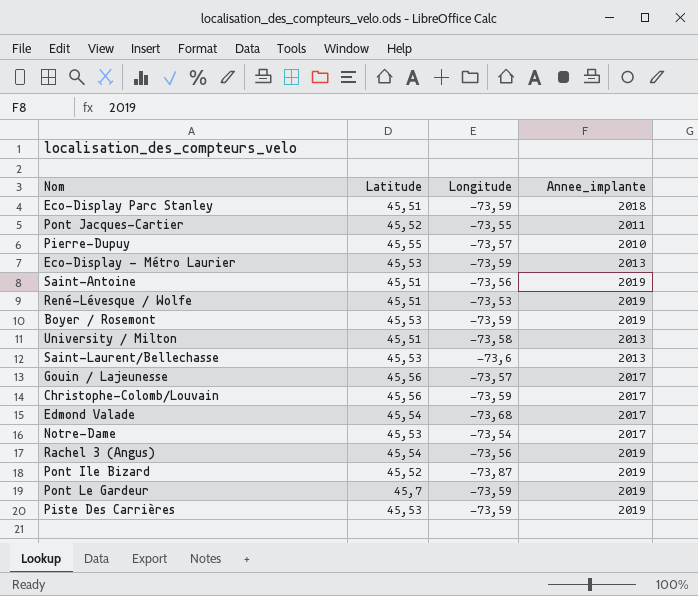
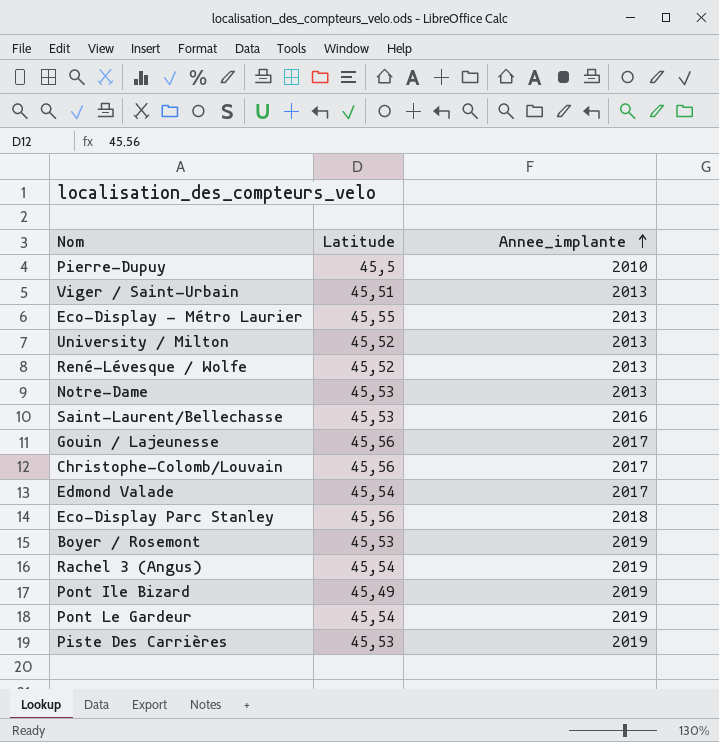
row order: none -> Annee_implante ascending
column Longitude | position: 3 -> none
row Pont Jacques-Cartier: 45,52 | -73,55 | 2011 -> none
row Saint-Antoine: 45,51 | -73,56 | 2019 -> none
Pierre-Dupuy | Latitude: 45,55 -> 45,5
row Viger / Saint-Urbain: none -> 45,51 | 2013
Eco-Display - Métro Laurier | Latitude: 45,53 -> 45,55
University / Milton | Latitude: 45,51 -> 45,52
René-Lévesque / Wolfe | Latitude: 45,51 -> 45,52
René-Lévesque / Wolfe | Annee_implante: 2019 -> 2013
Notre-Dame | Annee_implante: 2017 -> 2013
Saint-Laurent/Bellechasse | Annee_implante: 2013 -> 2016
Eco-Display Parc Stanley | Latitude: 45,51 -> 45,56
Pont Ile Bizard | Latitude: 45,52 -> 45,49
Pont Le Gardeur | Latitude: 45,7 -> 45,54

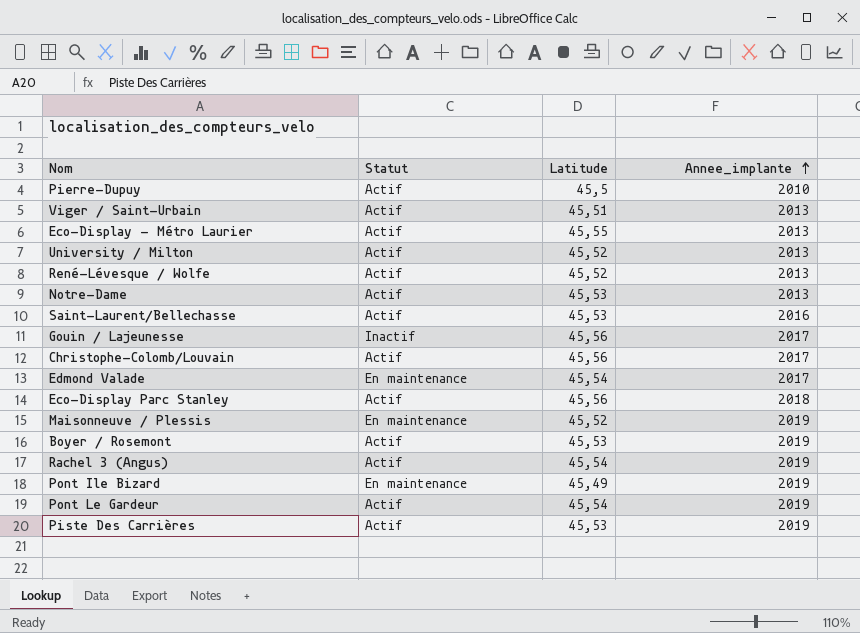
column Statut | position: none -> 2
row Maisonneuve / Plessis: none -> En maintenance | 45,52 | 2019

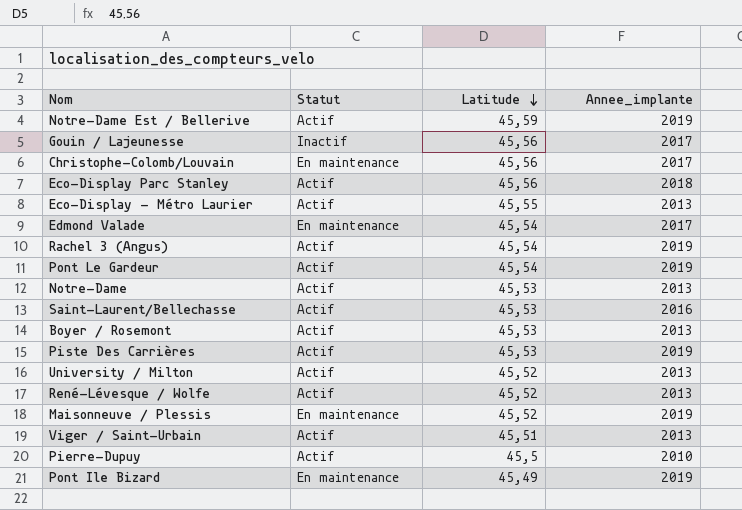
row order: Annee_implante ascending -> Latitude descending
row Notre-Dame Est / Bellerive: none -> Actif | 45,59 | 2019
Christophe-Colomb/Louvain | Statut: Actif -> En maintenance
Boyer / Rosemont | Annee_implante: 2019 -> 2013

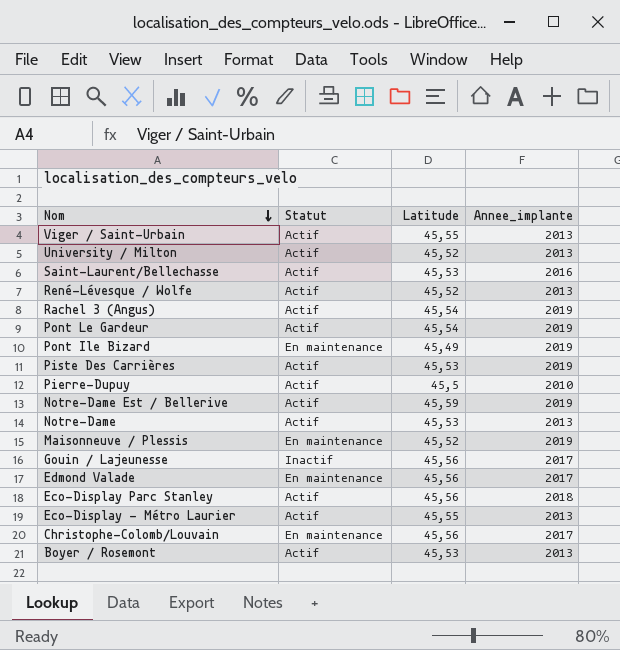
row order: Latitude descending -> Nom descending
Viger / Saint-Urbain | Latitude: 45,51 -> 45,55
Edmond Valade | Latitude: 45,54 -> 45,56

